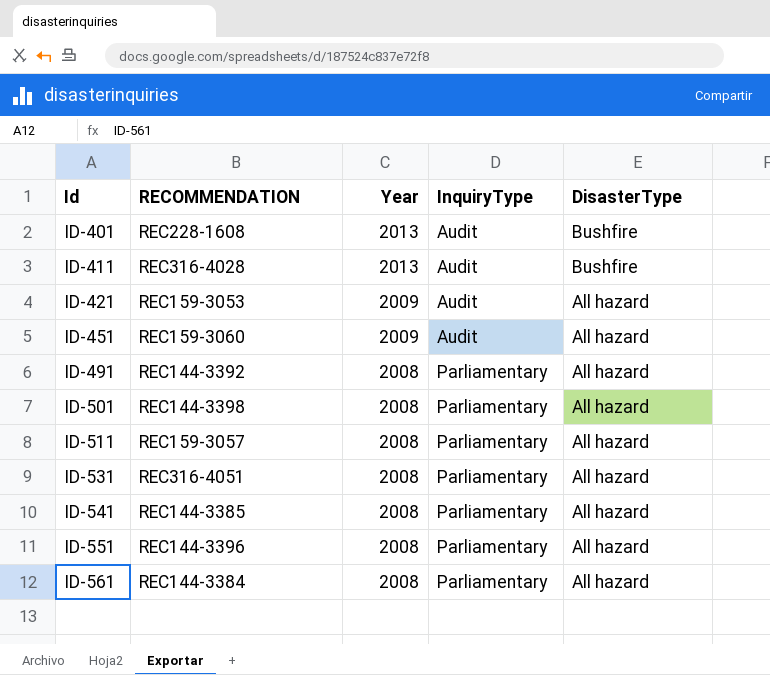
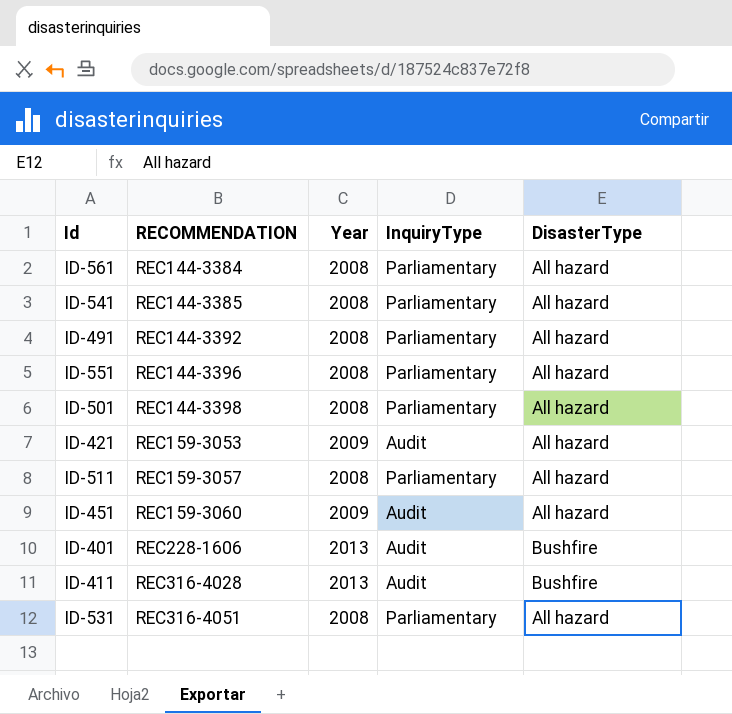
row order: Id ascending -> RECOMMENDATION ascending
ID-401 | RECOMMENDATION: REC228-1608 -> REC228-1606

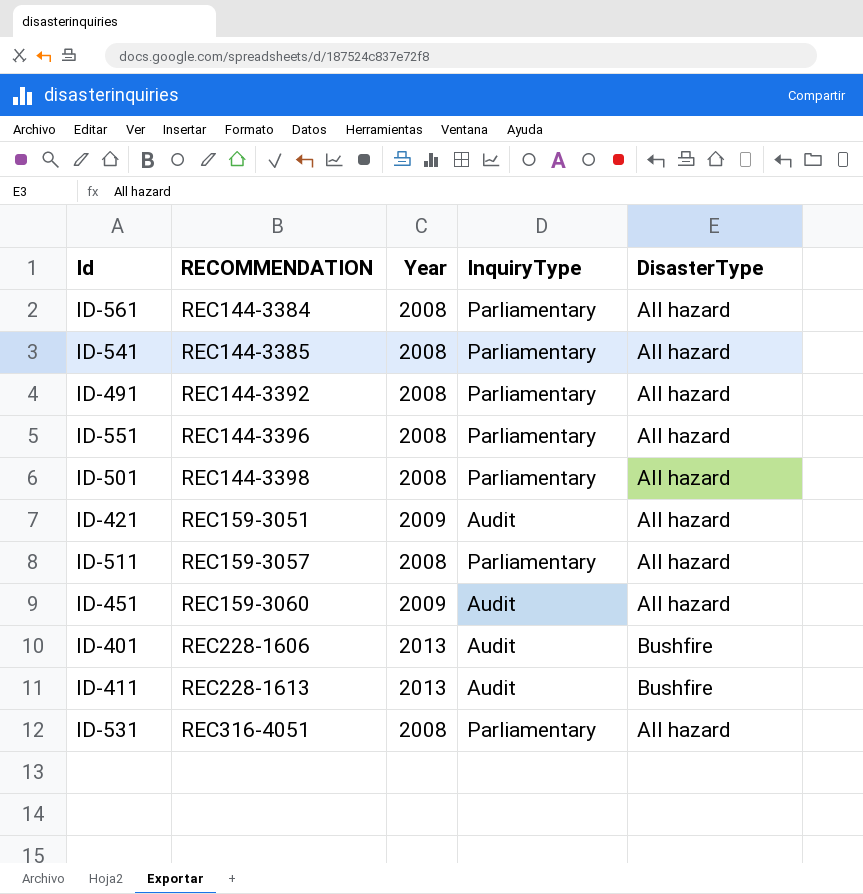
ID-421 | RECOMMENDATION: REC159-3053 -> REC159-3051
ID-411 | RECOMMENDATION: REC316-4028 -> REC228-1613

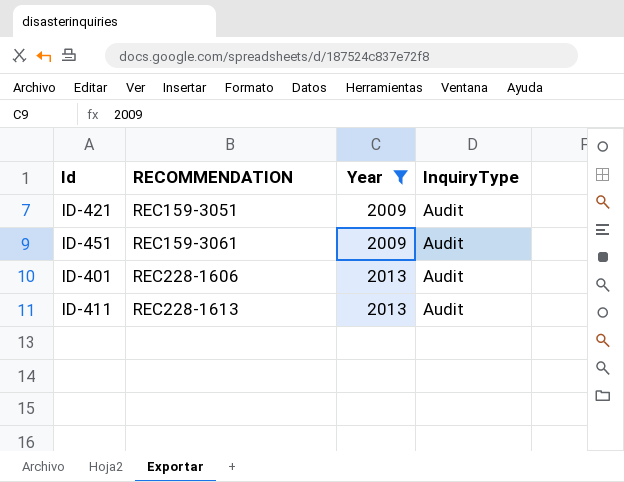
filter: none -> Year != 2008
column DisasterType | position: 5 -> none
ID-451 | RECOMMENDATION: REC159-3060 -> REC159-3061

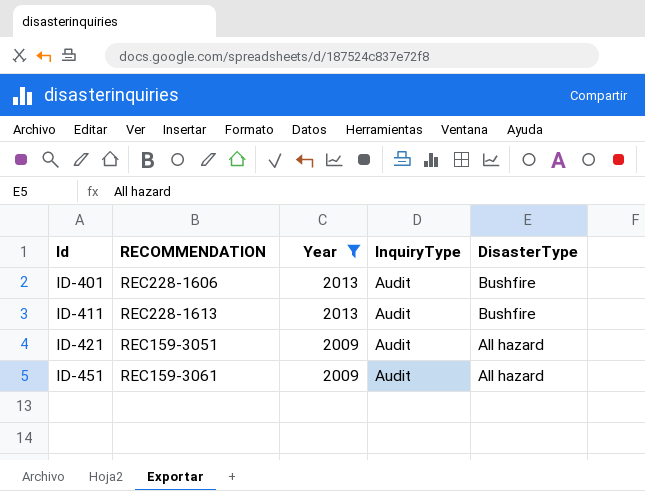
row order: RECOMMENDATION ascending -> Id ascending
column DisasterType | position: none -> 5

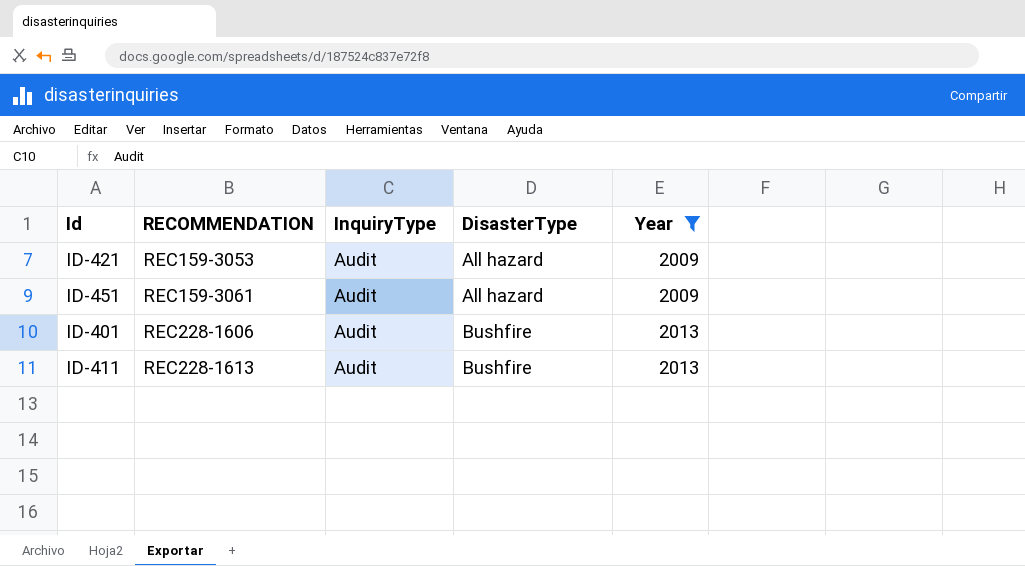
row order: Id ascending -> RECOMMENDATION ascending
column Year | position: 3 -> 5
ID-421 | RECOMMENDATION: REC159-3051 -> REC159-3053

